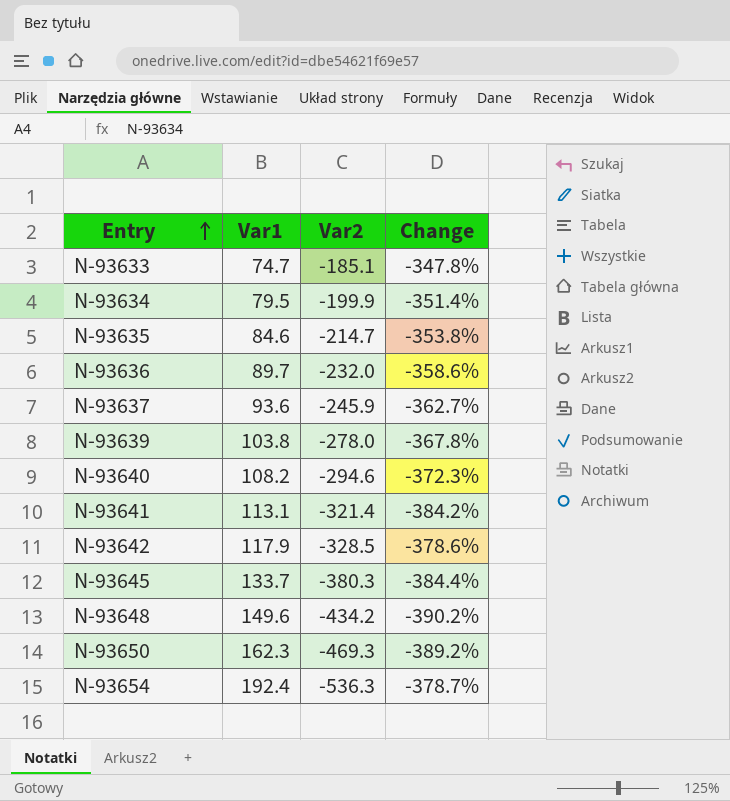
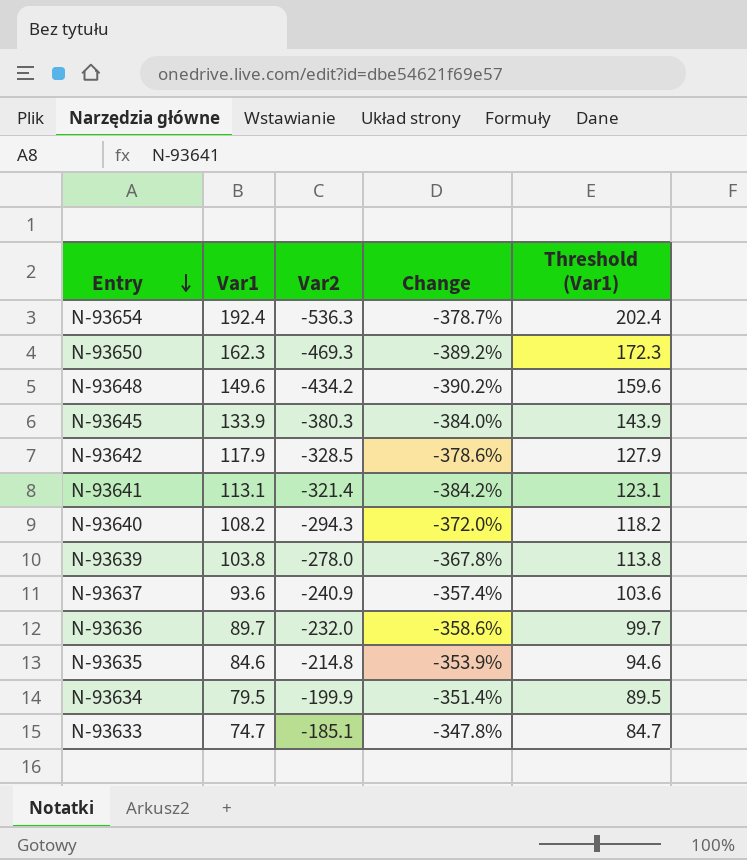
row order: Entry ascending -> Entry descending
column Threshold (Var1) | formula: none -> [Var1] + 10
N-93645 | Var1: 133.7 -> 133.9
N-93645 | Change: -384.4% -> -384.0%
N-93640 | Var2: -294.6 -> -294.3
N-93640 | Change: -372.3% -> -372.0%
N-93637 | Var2: -245.9 -> -240.9
N-93637 | Change: -362.7% -> -357.4%
N-93635 | Var2: -214.7 -> -214.8
N-93635 | Change: -353.8% -> -353.9%

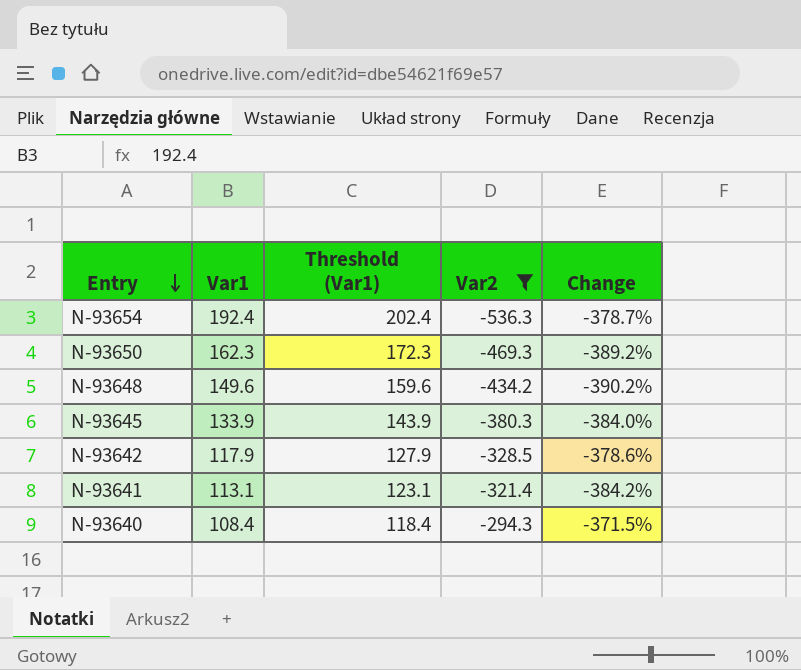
filter: none -> Var2 <= -294.3
column Threshold (Var1) | position: 5 -> 3
N-93640 | Var1: 108.2 -> 108.4
N-93640 | Threshold (Var1): 118.2 -> 118.4
N-93640 | Change: -372.0% -> -371.5%

